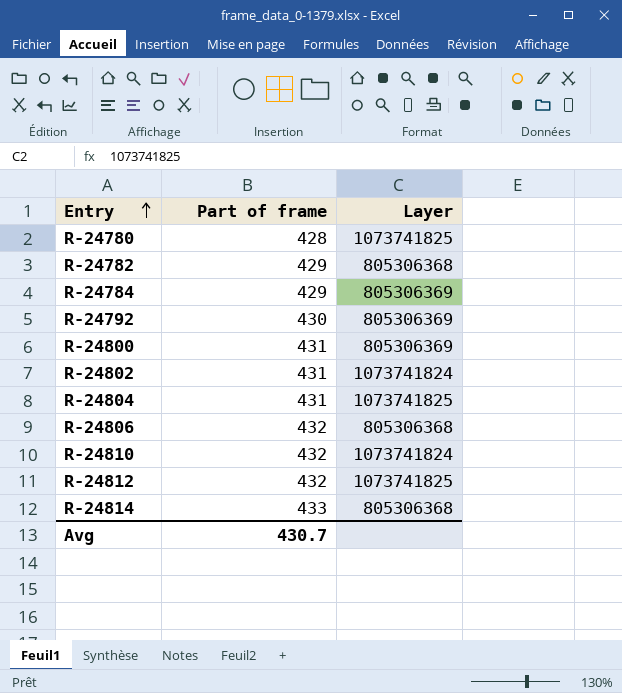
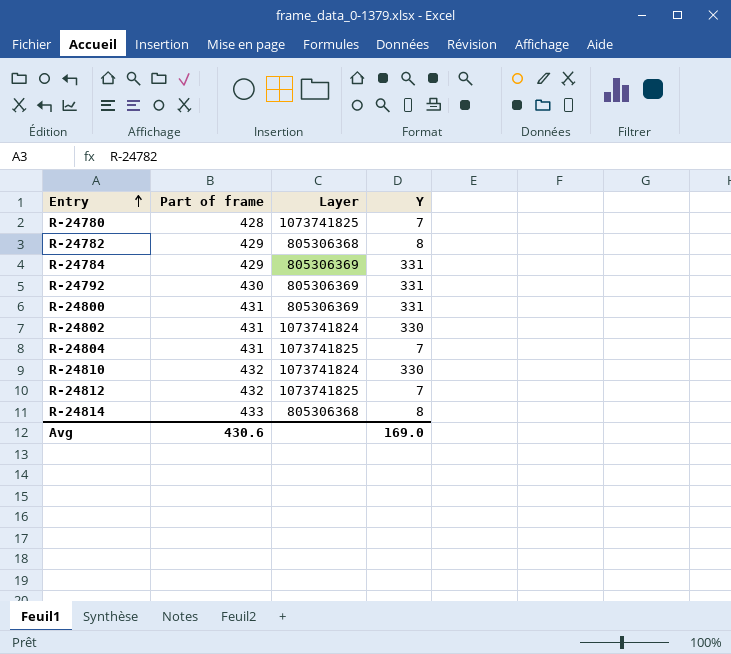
column Y | position: none -> 4
row R-24806: 432 | 805306368 -> none
Avg | Part of frame: 430.7 -> 430.6

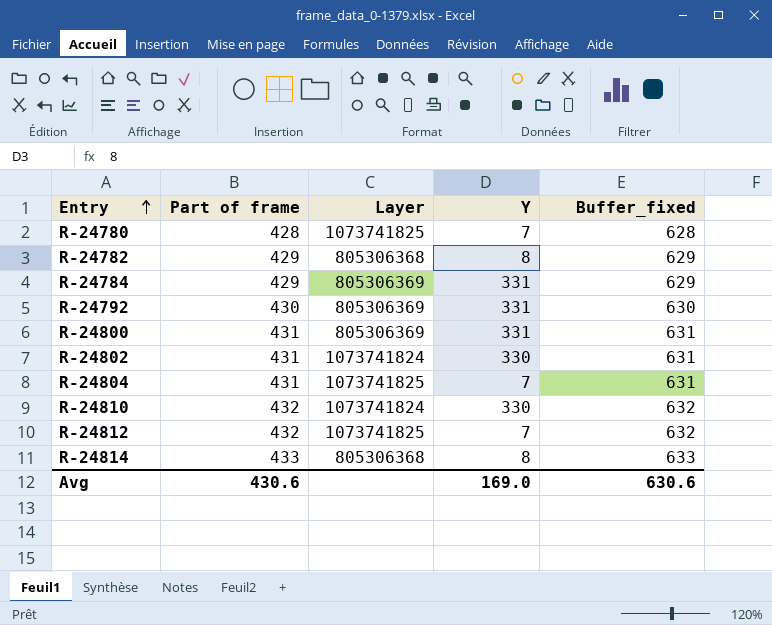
column Buffer_fixed | formula: none -> [Part of frame] + 200

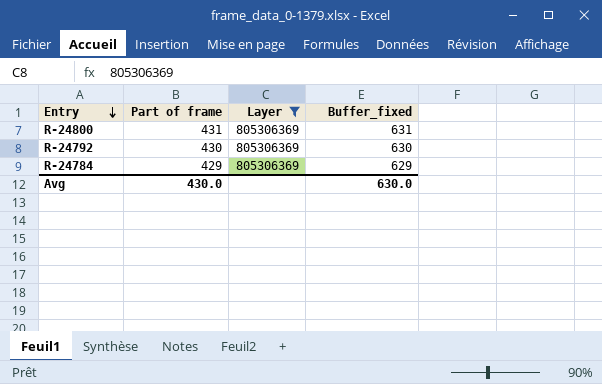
filter: none -> Layer = 805306369
row order: Entry ascending -> Entry descending
column Y | position: 4 -> none
Avg | Part of frame: 430.6 -> 430.0
Avg | Buffer_fixed: 630.6 -> 630.0

